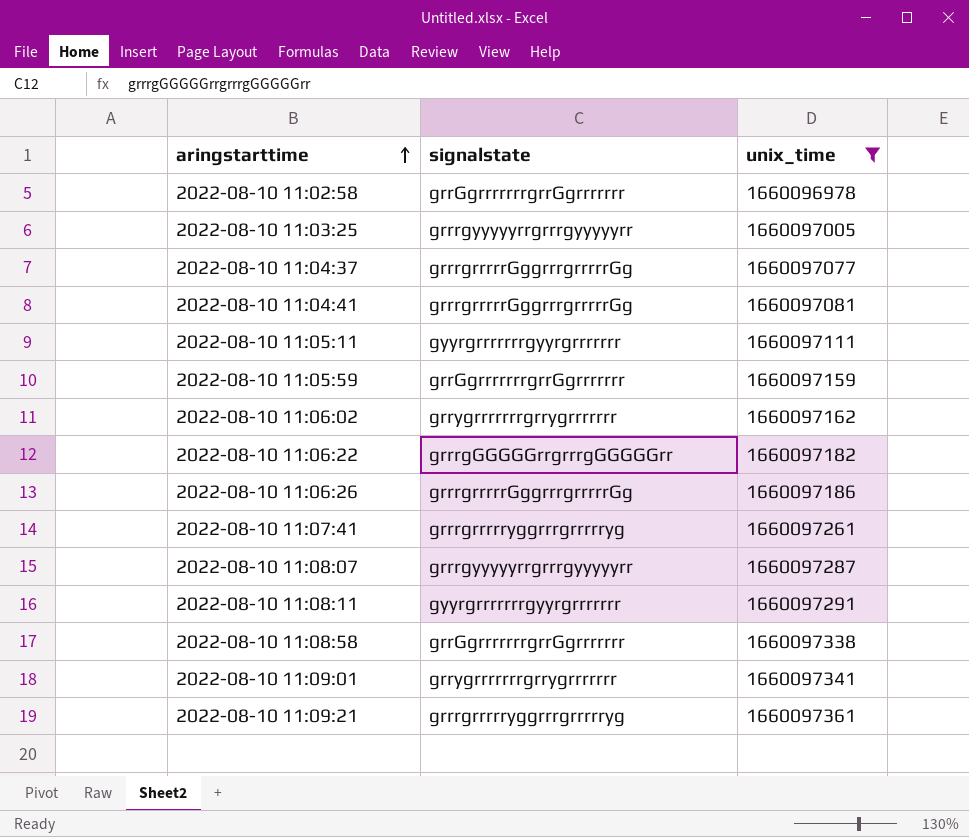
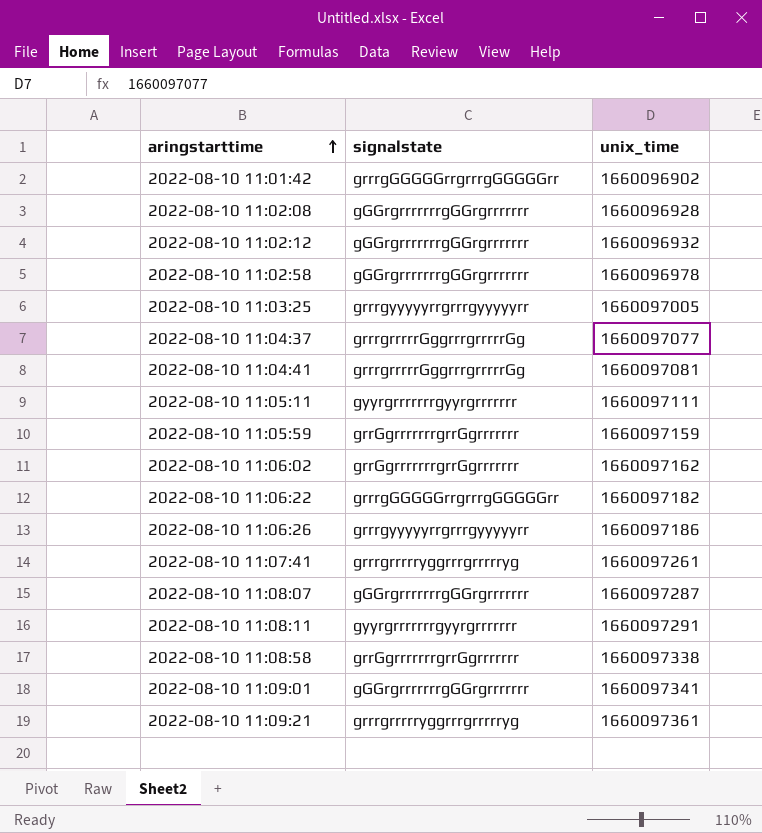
filter: unix_time >= 1660096978 -> none
2022-08-10 11:02:58 | signalstate: grrGgrrrrrrrgrrGgrrrrrrr -> gGGrgrrrrrrrgGGrgrrrrrrr
2022-08-10 11:06:02 | signalstate: grrygrrrrrrrgrrygrrrrrrr -> grrGgrrrrrrrgrrGgrrrrrrr
2022-08-10 11:06:26 | signalstate: grrrgrrrrrGggrrrgrrrrrGg -> grrrgyyyyyrrgrrrgyyyyyrr
2022-08-10 11:08:07 | signalstate: grrrgyyyyyrrgrrrgyyyyyrr -> gGGrgrrrrrrrgGGrgrrrrrrr
2022-08-10 11:09:01 | signalstate: grrygrrrrrrrgrrygrrrrrrr -> gGGrgrrrrrrrgGGrgrrrrrrr

